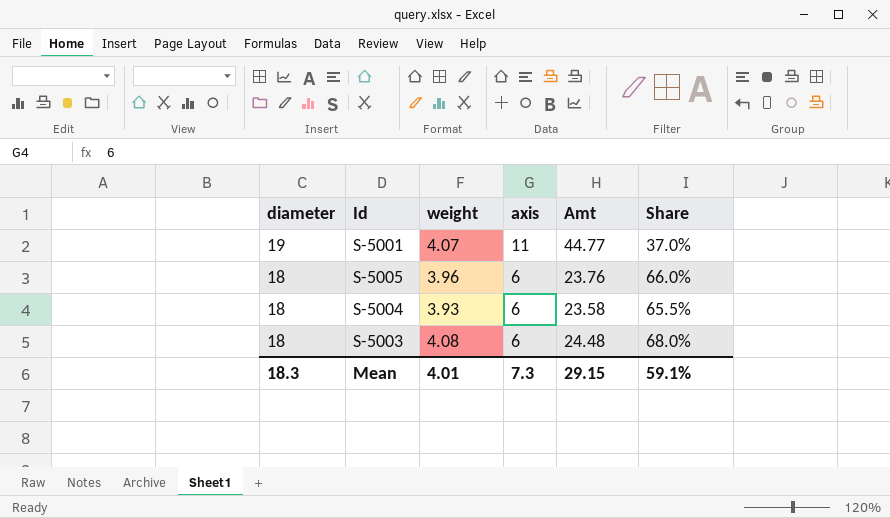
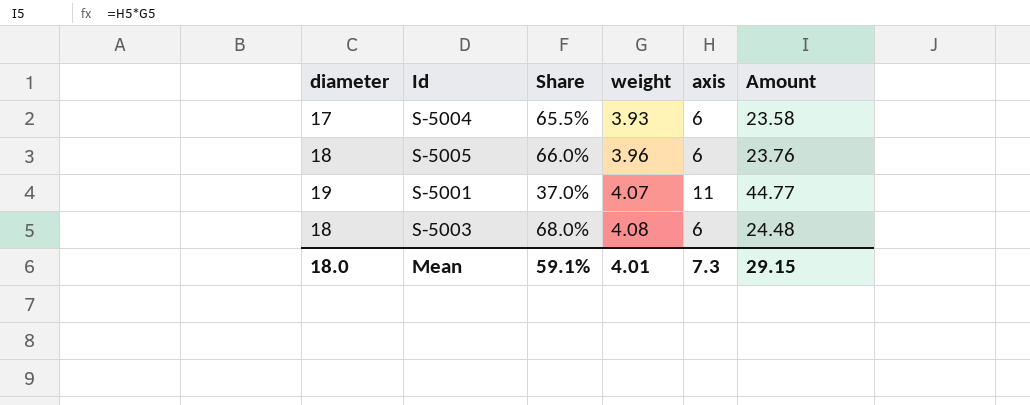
row order: diameter descending -> weight ascending
column Share | position: 6 -> 3
column name: Amt -> Amount
S-5004 | diameter: 18 -> 17
Mean | diameter: 18.3 -> 18.0

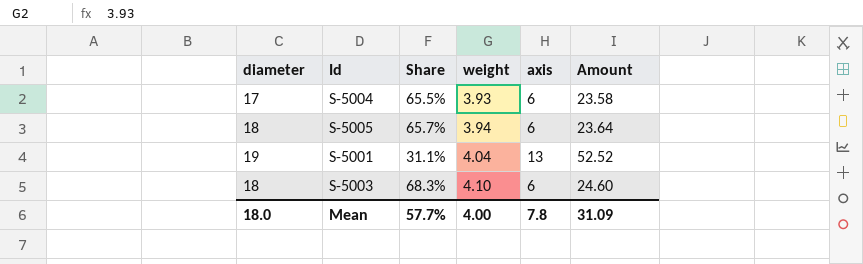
S-5005 | Share: 66.0% -> 65.7%
S-5005 | weight: 3.96 -> 3.94
S-5005 | Amount: 23.76 -> 23.64
S-5001 | Share: 37.0% -> 31.1%
S-5001 | weight: 4.07 -> 4.04
S-5001 | axis: 11 -> 13
S-5001 | Amount: 44.77 -> 52.52
S-5003 | Share: 68.0% -> 68.3%
S-5003 | weight: 4.08 -> 4.10
S-5003 | Amount: 24.48 -> 24.60
Mean | Share: 59.1% -> 57.7%
Mean | weight: 4.01 -> 4.00
Mean | axis: 7.3 -> 7.8
Mean | Amount: 29.15 -> 31.09

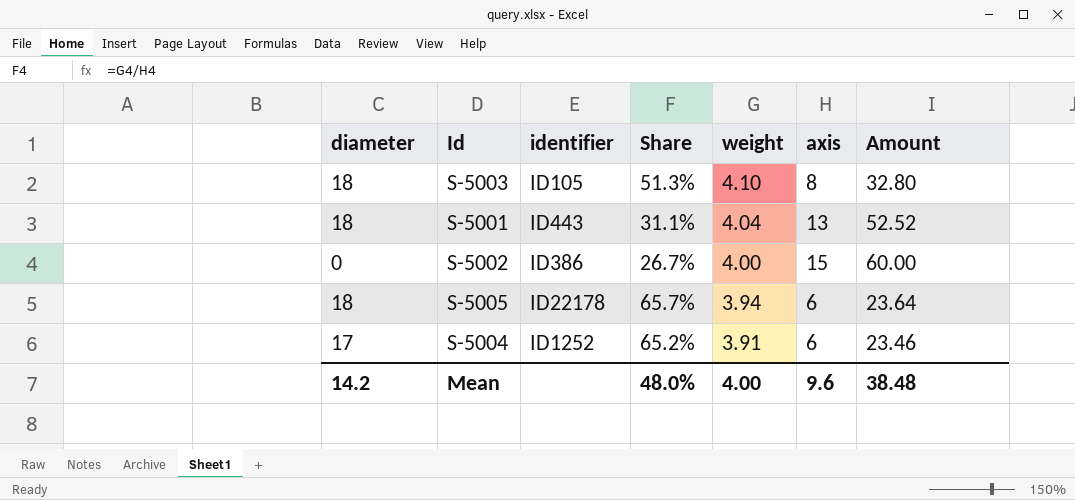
row order: weight ascending -> weight descending
column identifier | position: none -> 3
S-5003 | Share: 68.3% -> 51.3%
S-5003 | axis: 6 -> 8
S-5003 | Amount: 24.60 -> 32.80
S-5001 | diameter: 19 -> 18
row S-5002: none -> 0 | ID386 | 26.7% | 4.00 | 15 | 60.00
S-5004 | Share: 65.5% -> 65.2%
S-5004 | weight: 3.93 -> 3.91
S-5004 | Amount: 23.58 -> 23.46
Mean | diameter: 18.0 -> 14.2
Mean | Share: 57.7% -> 48.0%
Mean | axis: 7.8 -> 9.6
Mean | Amount: 31.09 -> 38.48

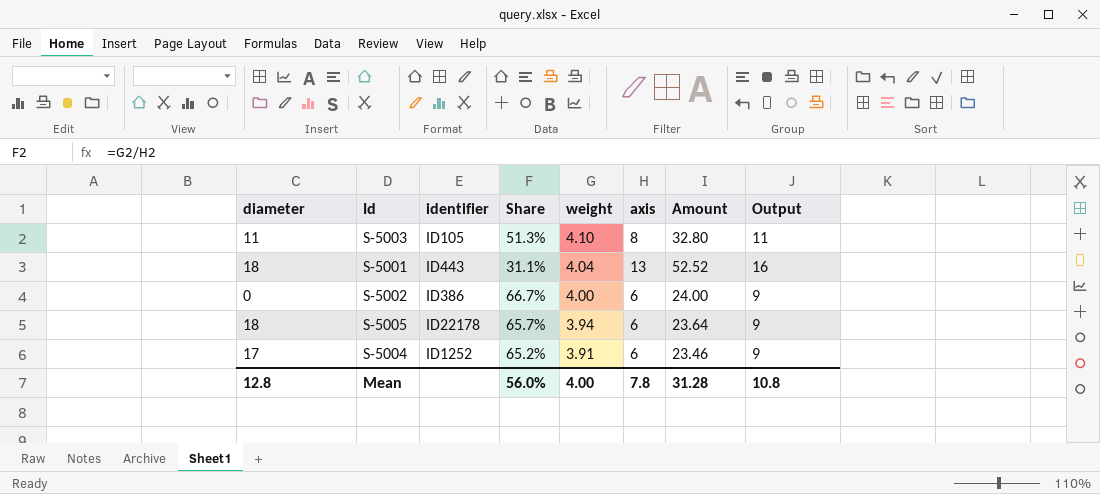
column Output | formula: none -> [axis] + 3
S-5003 | diameter: 18 -> 11
S-5002 | Share: 26.7% -> 66.7%
S-5002 | axis: 15 -> 6
S-5002 | Amount: 60.00 -> 24.00
Mean | diameter: 14.2 -> 12.8
Mean | Share: 48.0% -> 56.0%
Mean | axis: 9.6 -> 7.8
Mean | Amount: 38.48 -> 31.28

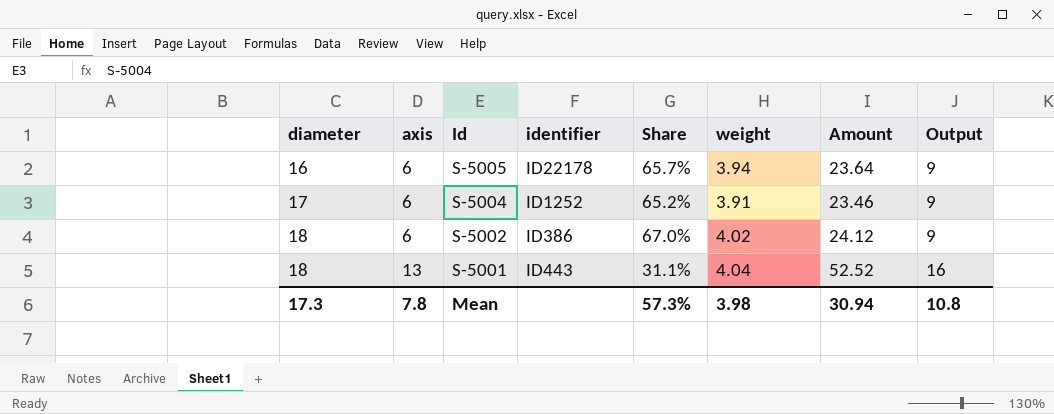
row order: weight descending -> diameter ascending
column axis | position: 6 -> 2
row S-5003: 11 | ID105 | 51.3% | 4.10 | 8 | 32.80 | 11 -> none
S-5005 | diameter: 18 -> 16
S-5002 | diameter: 0 -> 18
S-5002 | Share: 66.7% -> 67.0%
S-5002 | weight: 4.00 -> 4.02
S-5002 | Amount: 24.00 -> 24.12
Mean | diameter: 12.8 -> 17.3
Mean | Share: 56.0% -> 57.3%
Mean | weight: 4.00 -> 3.98
Mean | Amount: 31.28 -> 30.94

